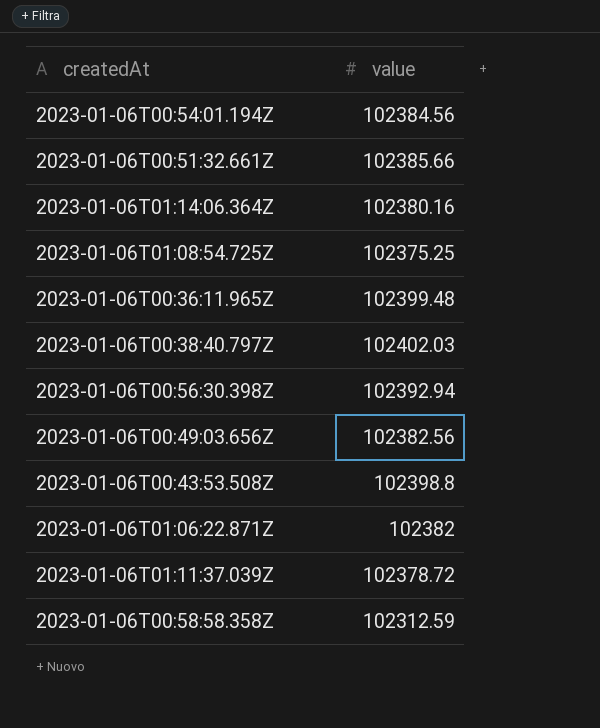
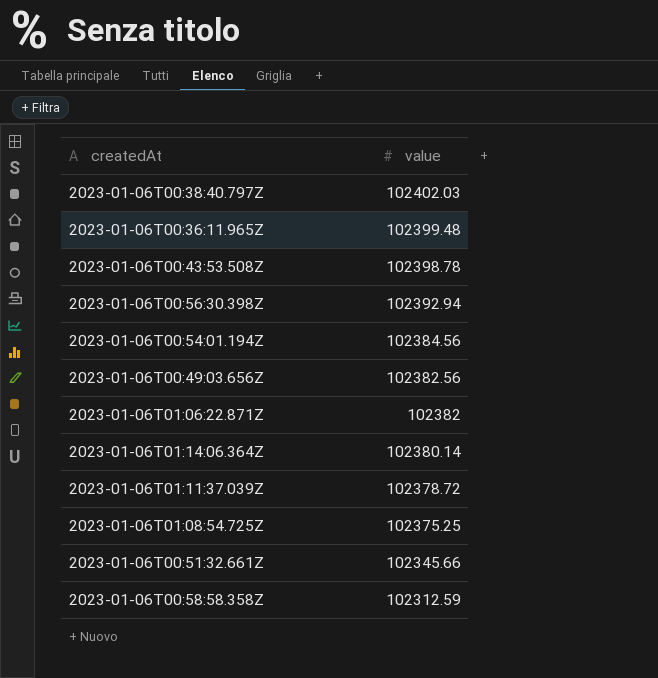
row order: none -> value descending
2023-01-06T00:43:53.508Z | value: 102398.8 -> 102398.78
2023-01-06T01:14:06.364Z | value: 102380.16 -> 102380.14
2023-01-06T00:51:32.661Z | value: 102385.66 -> 102345.66

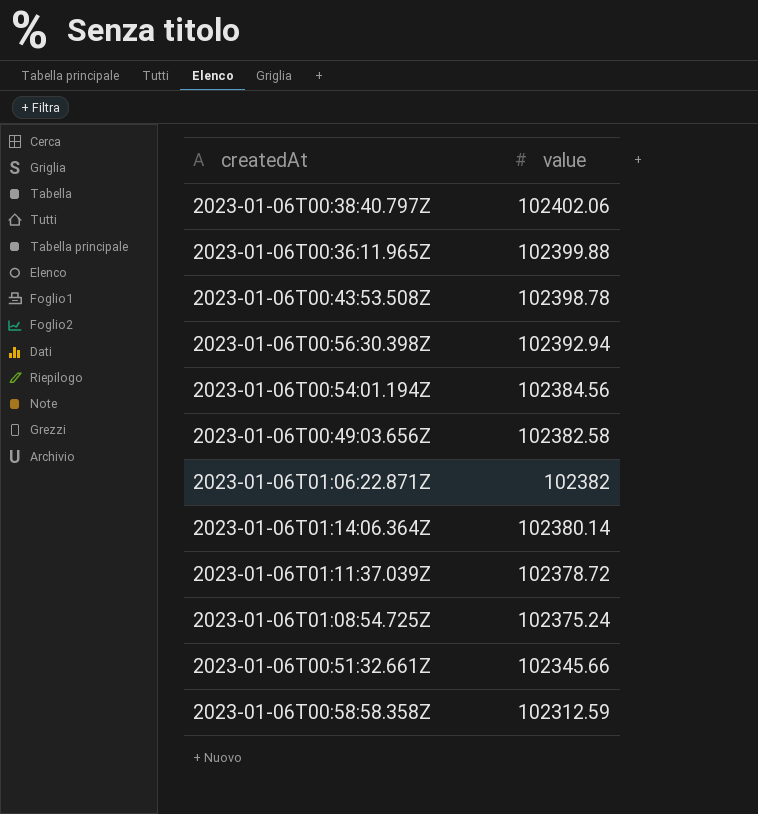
2023-01-06T00:38:40.797Z | value: 102402.03 -> 102402.06
2023-01-06T00:36:11.965Z | value: 102399.48 -> 102399.88
2023-01-06T00:49:03.656Z | value: 102382.56 -> 102382.58
2023-01-06T01:08:54.725Z | value: 102375.25 -> 102375.24

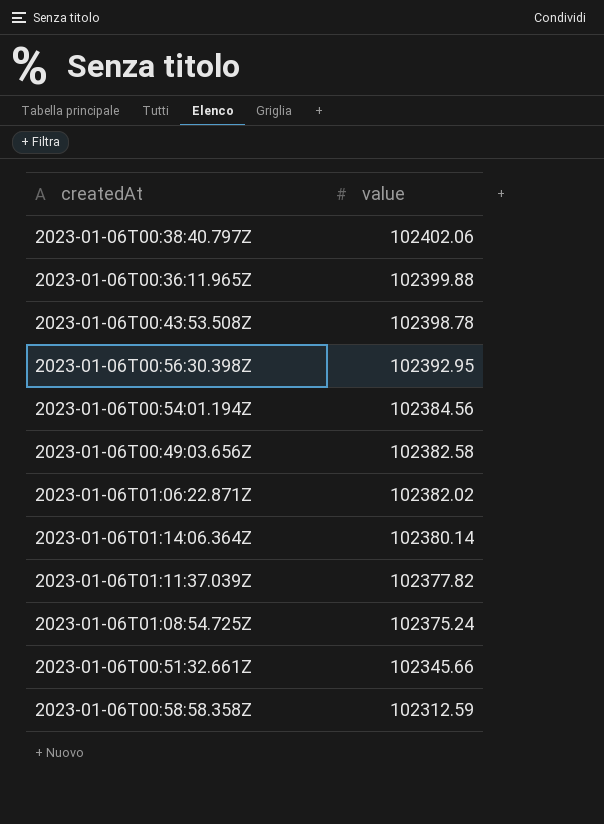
2023-01-06T00:56:30.398Z | value: 102392.94 -> 102392.95
2023-01-06T01:06:22.871Z | value: 102382 -> 102382.02
2023-01-06T01:11:37.039Z | value: 102378.72 -> 102377.82

